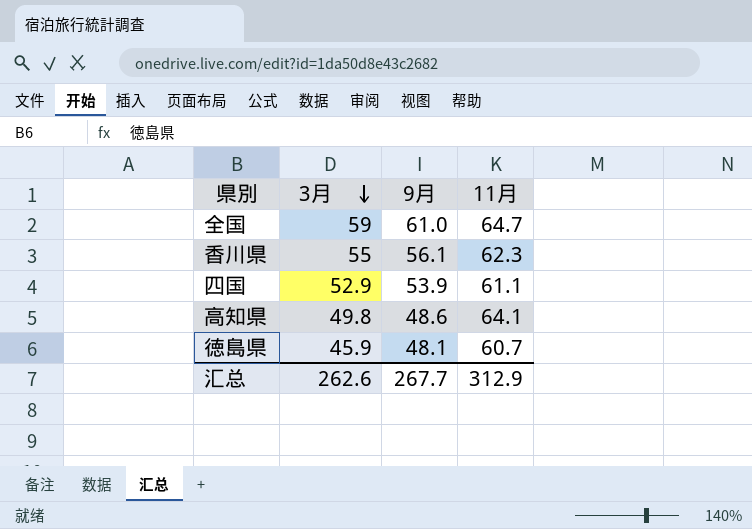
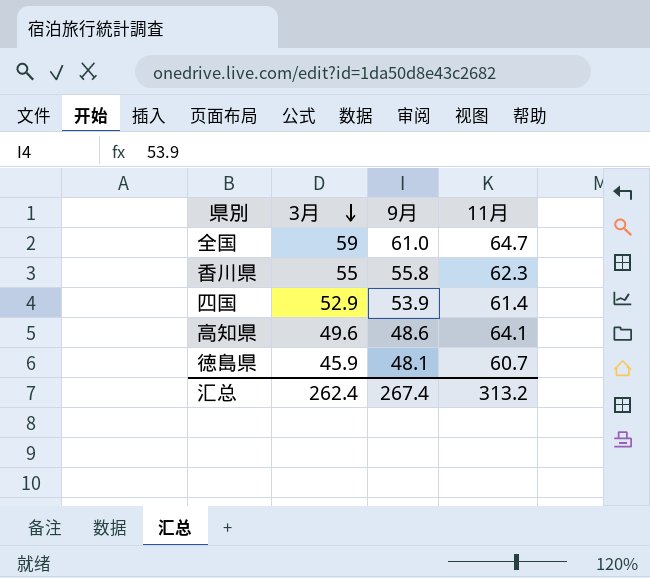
香川県 | 9月: 56.1 -> 55.8
四国 | 11月: 61.1 -> 61.4
高知県 | 3月: 49.8 -> 49.6
汇总 | 3月: 262.6 -> 262.4
汇总 | 9月: 267.7 -> 267.4
汇总 | 11月: 312.9 -> 313.2

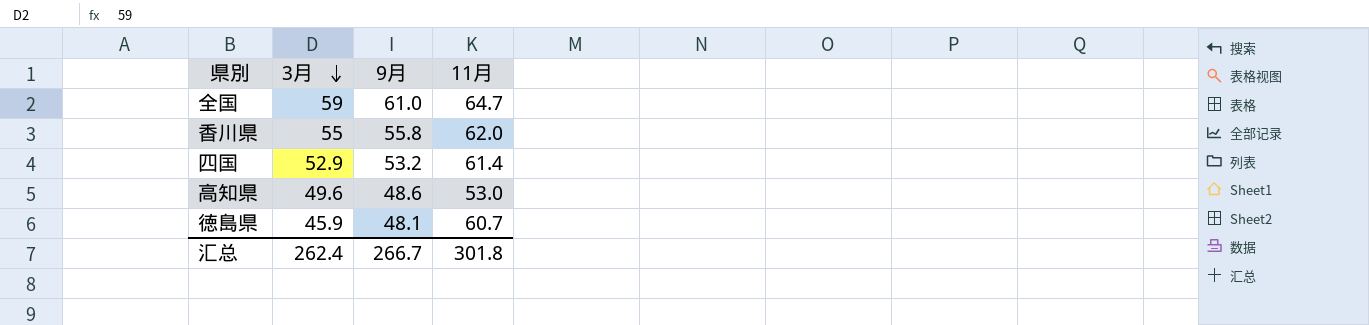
香川県 | 11月: 62.3 -> 62.0
四国 | 9月: 53.9 -> 53.2
高知県 | 11月: 64.1 -> 53.0
汇总 | 9月: 267.4 -> 266.7
汇总 | 11月: 313.2 -> 301.8

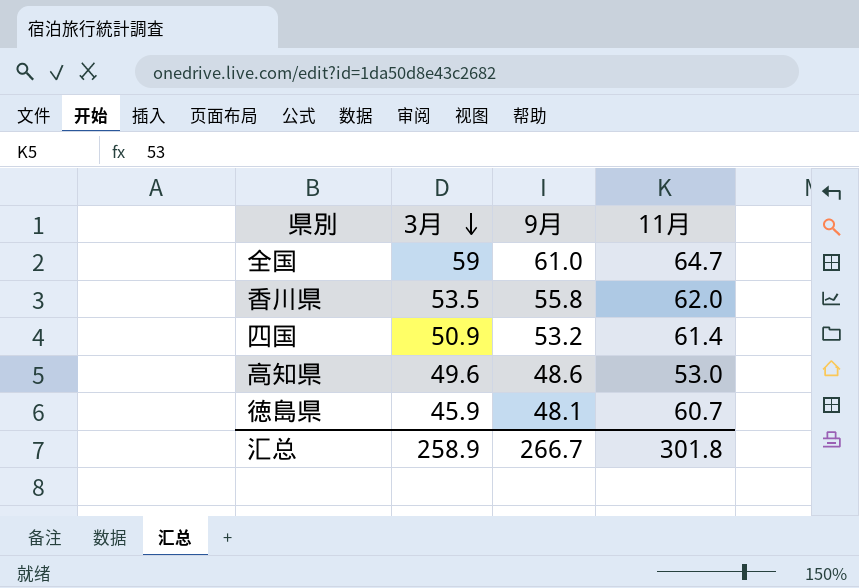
香川県 | 3月: 55 -> 53.5
四国 | 3月: 52.9 -> 50.9
汇总 | 3月: 262.4 -> 258.9

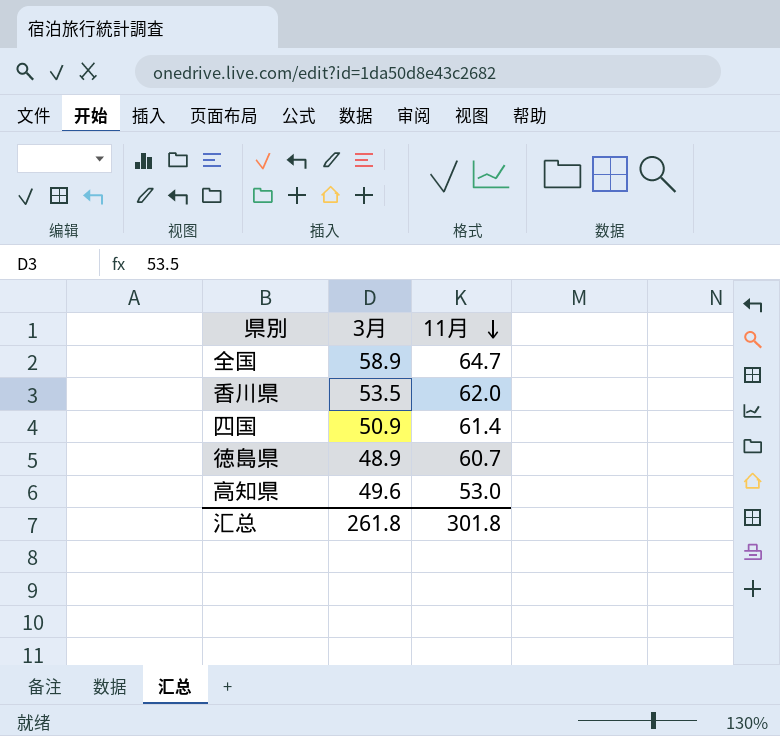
row order: 3月 descending -> 11月 descending
column 9月 | position: 3 -> none
全国 | 3月: 59 -> 58.9
徳島県 | 3月: 45.9 -> 48.9
汇总 | 3月: 258.9 -> 261.8

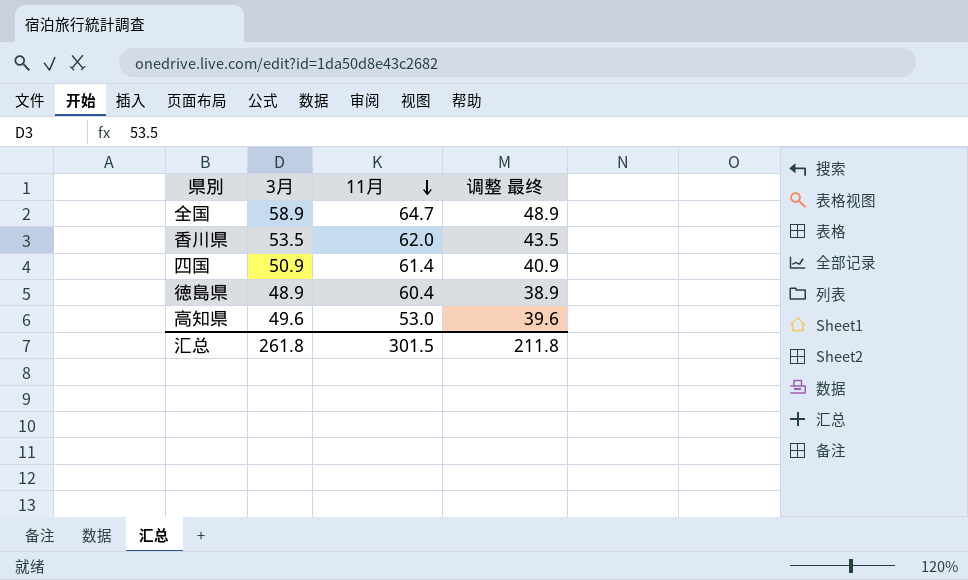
column 调整 最终 | formula: none -> [3月] - 10
徳島県 | 11月: 60.7 -> 60.4
汇总 | 11月: 301.8 -> 301.5

